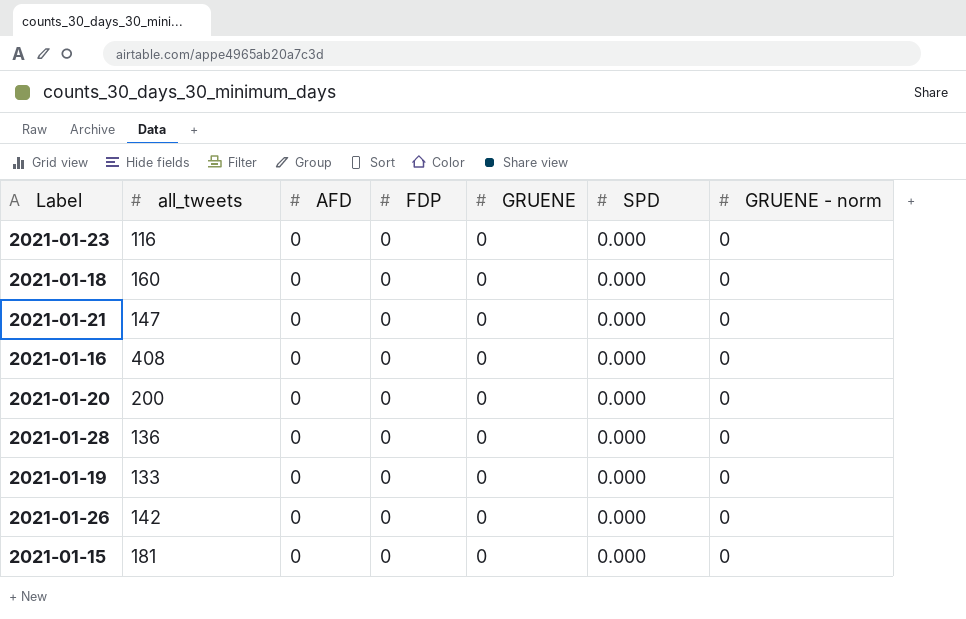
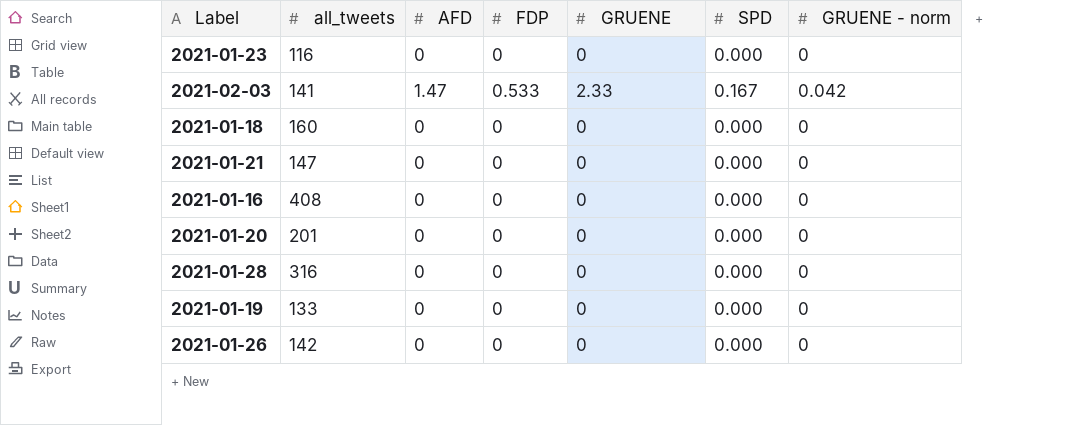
row 2021-01-15: 181 | 0 | 0 | 0 | 0.000 | 0 -> none
row 2021-02-03: none -> 141 | 1.47 | 0.533 | 2.33 | 0.167 | 0.042
2021-01-20 | all_tweets: 200 -> 201
2021-01-28 | all_tweets: 136 -> 316

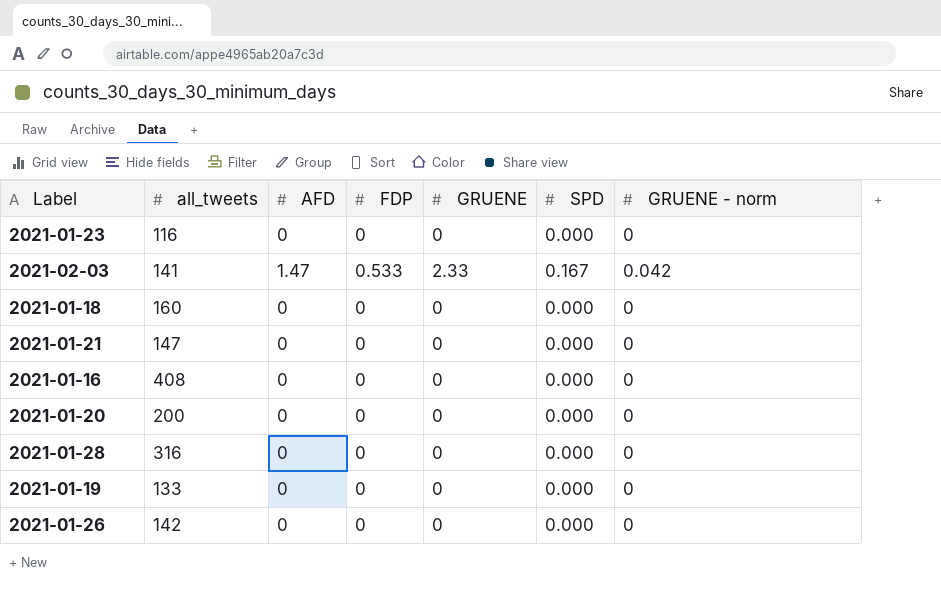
2021-01-20 | all_tweets: 201 -> 200

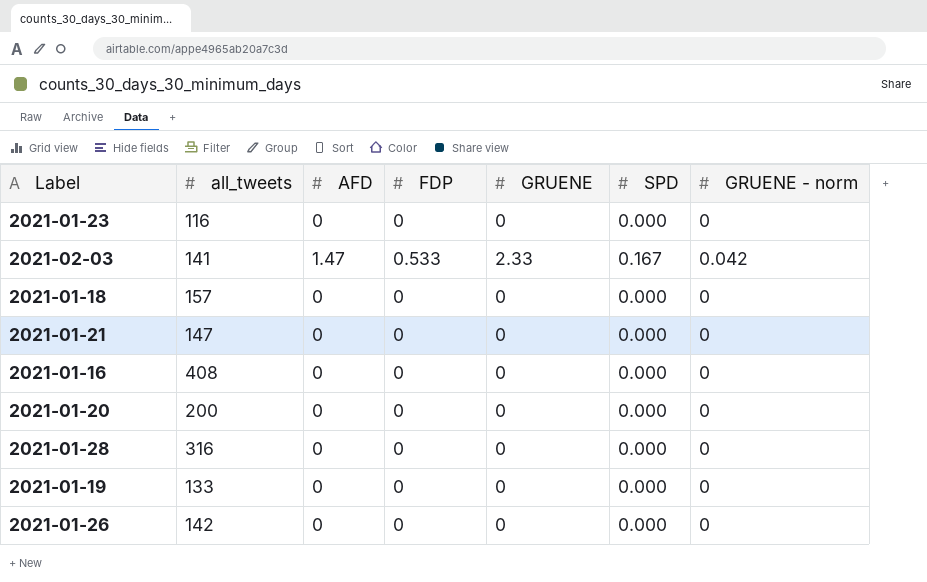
2021-01-18 | all_tweets: 160 -> 157

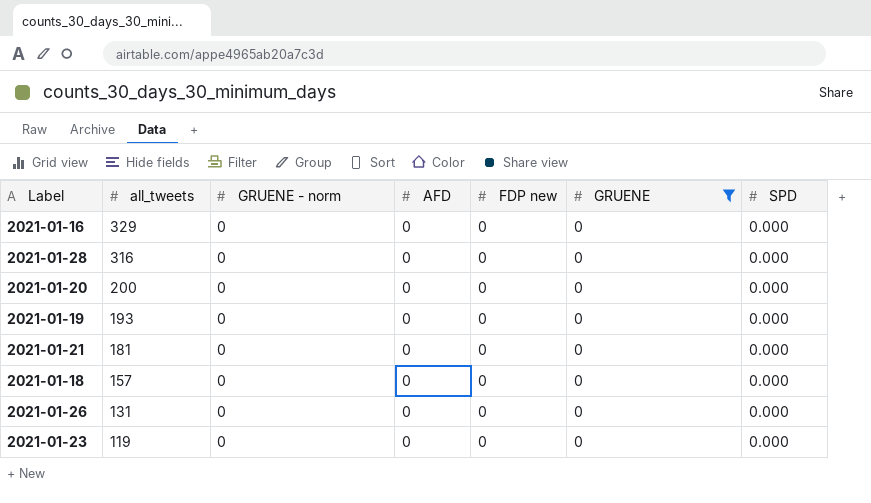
filter: none -> GRUENE = 0
row order: none -> all_tweets descending
column GRUENE - norm | position: 7 -> 3
column name: FDP -> FDP new
2021-01-16 | all_tweets: 408 -> 329
2021-01-19 | all_tweets: 133 -> 193
2021-01-21 | all_tweets: 147 -> 181
2021-01-26 | all_tweets: 142 -> 131
2021-01-23 | all_tweets: 116 -> 119

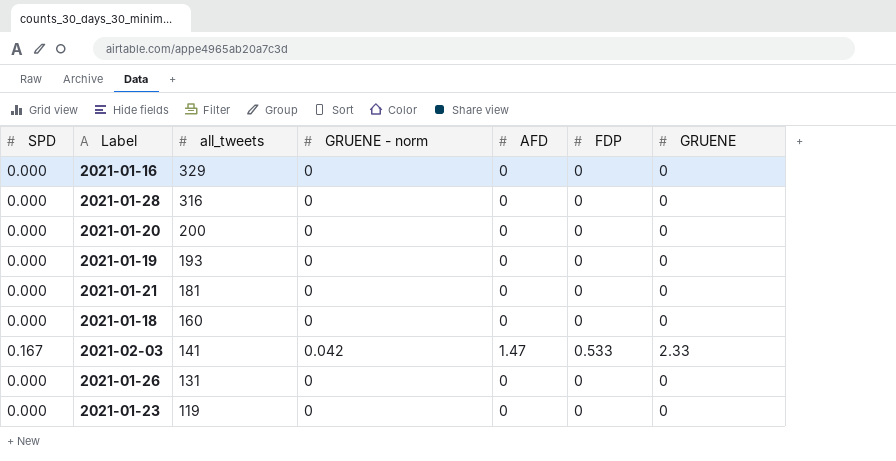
filter: GRUENE = 0 -> none
column SPD | position: 7 -> 1
column name: FDP new -> FDP
2021-01-18 | all_tweets: 157 -> 160

